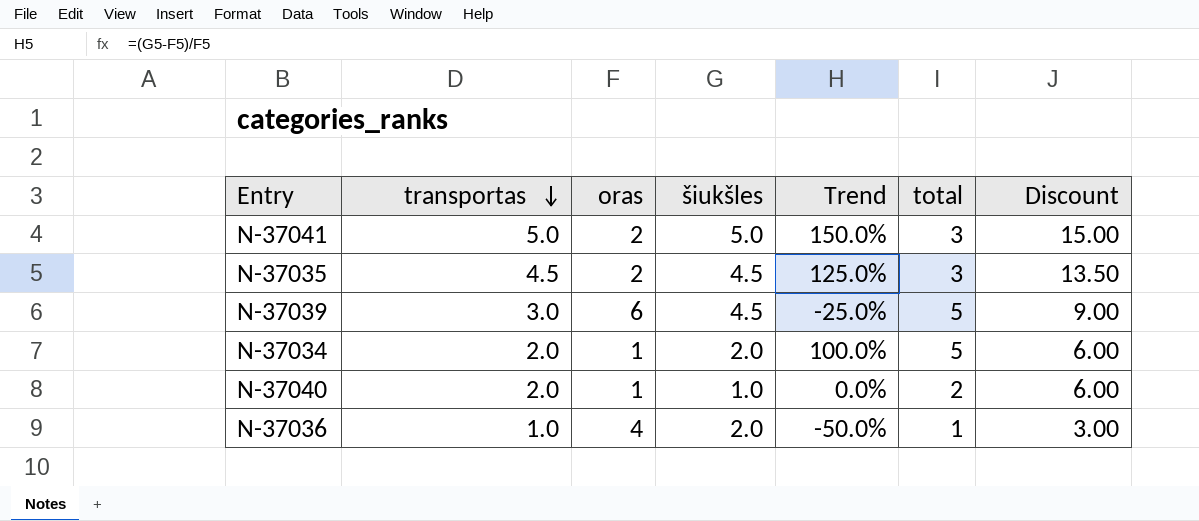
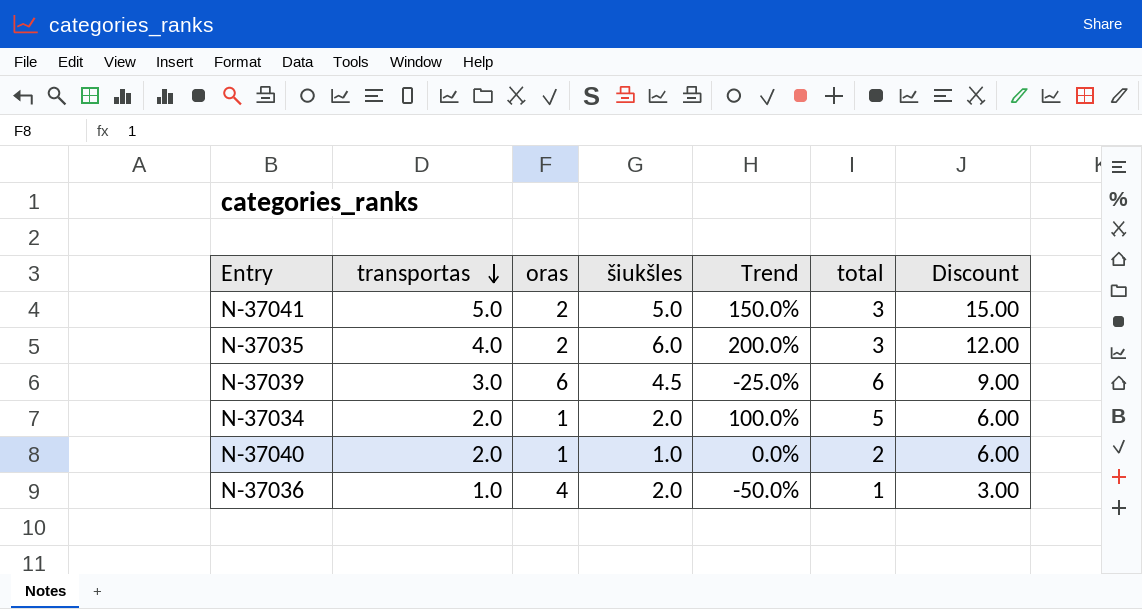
N-37035 | transportas: 4.5 -> 4.0
N-37035 | šiukšles: 4.5 -> 6.0
N-37035 | Trend: 125.0% -> 200.0%
N-37035 | Discount: 13.50 -> 12.00
N-37039 | total: 5 -> 6

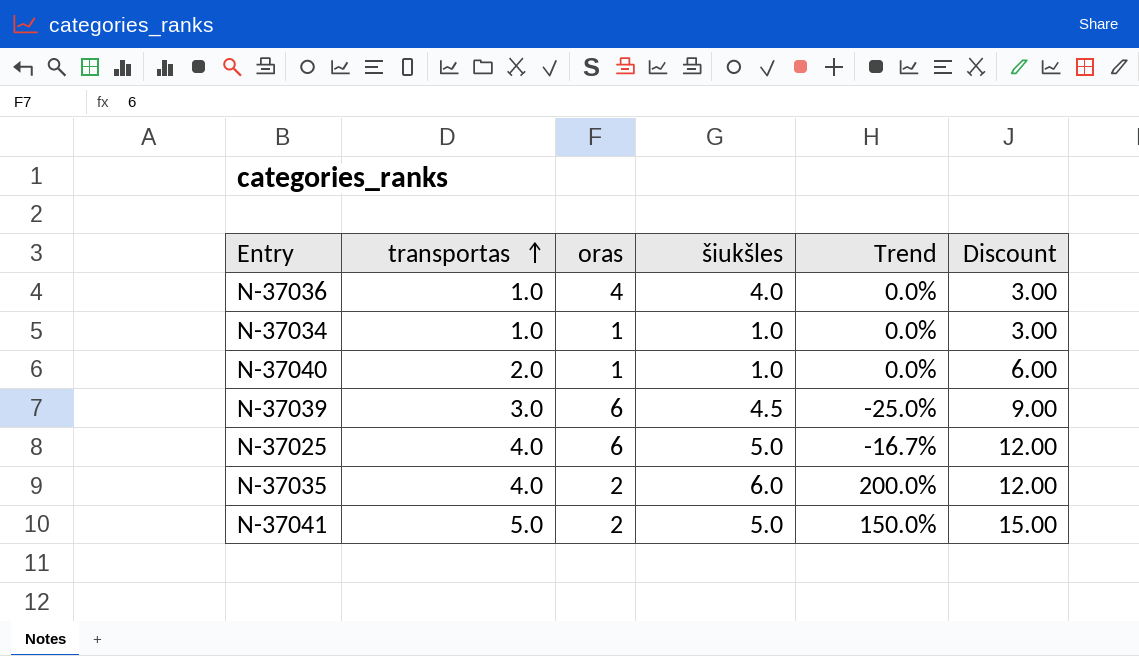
row order: transportas descending -> transportas ascending
column total | position: 6 -> none
N-37036 | šiukšles: 2.0 -> 4.0
N-37036 | Trend: -50.0% -> 0.0%
N-37034 | transportas: 2.0 -> 1.0
N-37034 | šiukšles: 2.0 -> 1.0
N-37034 | Trend: 100.0% -> 0.0%
N-37034 | Discount: 6.00 -> 3.00
row N-37025: none -> 4.0 | 6 | 5.0 | -16.7% | 12.00

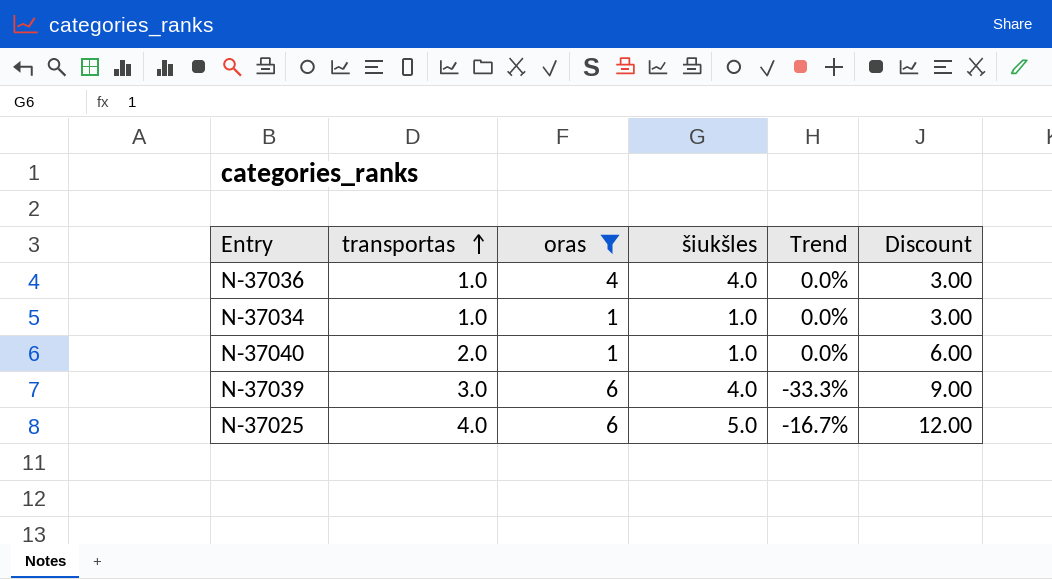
filter: none -> oras != 2
N-37039 | šiukšles: 4.5 -> 4.0
N-37039 | Trend: -25.0% -> -33.3%

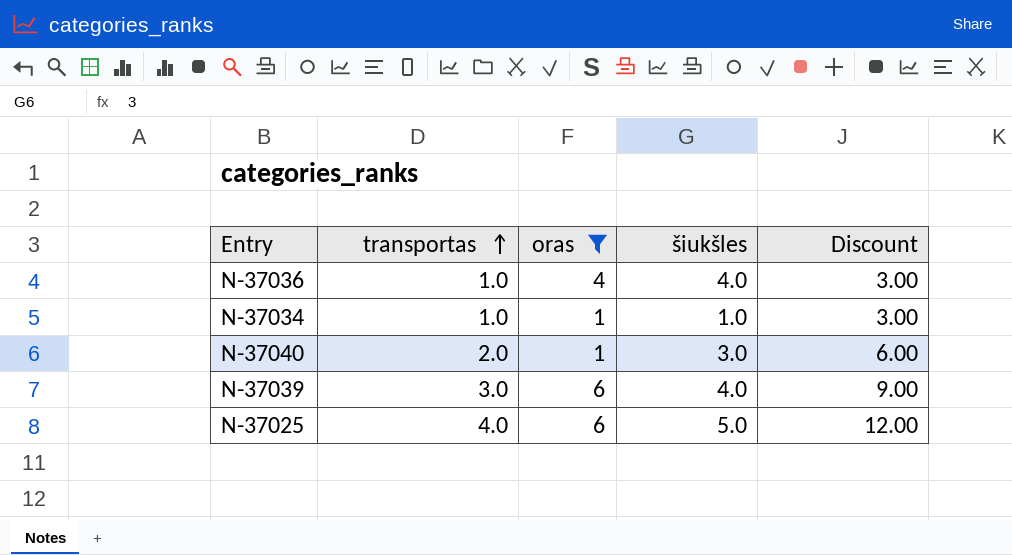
column Trend | formula: ([šiukšles] - [oras]) / [oras] -> none
N-37040 | šiukšles: 1.0 -> 3.0

